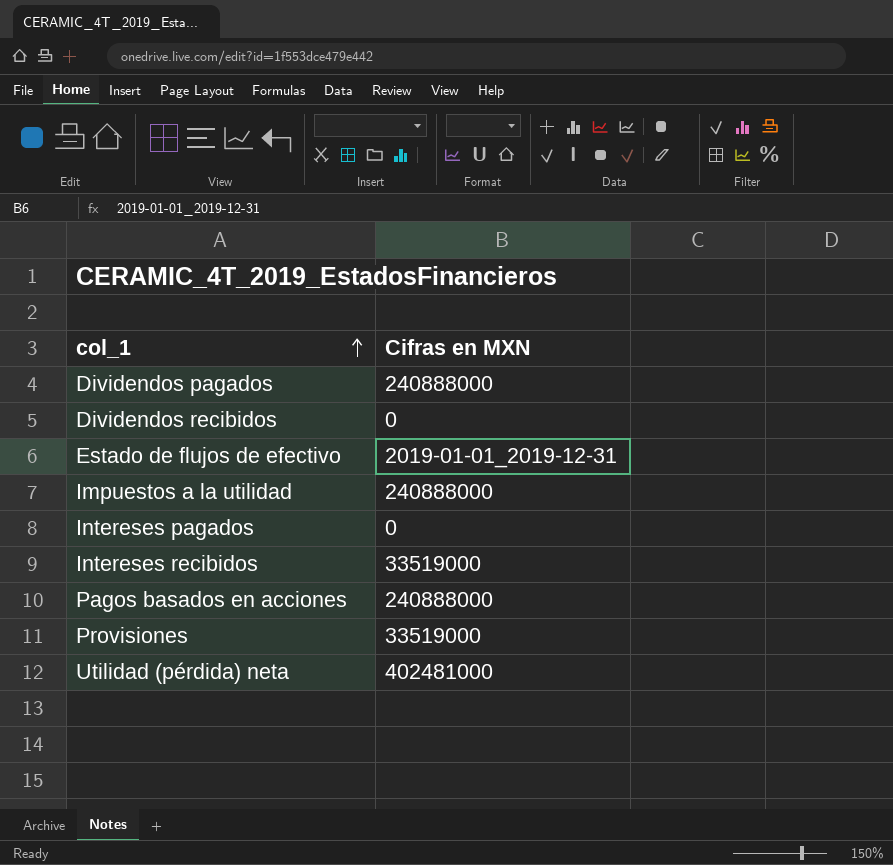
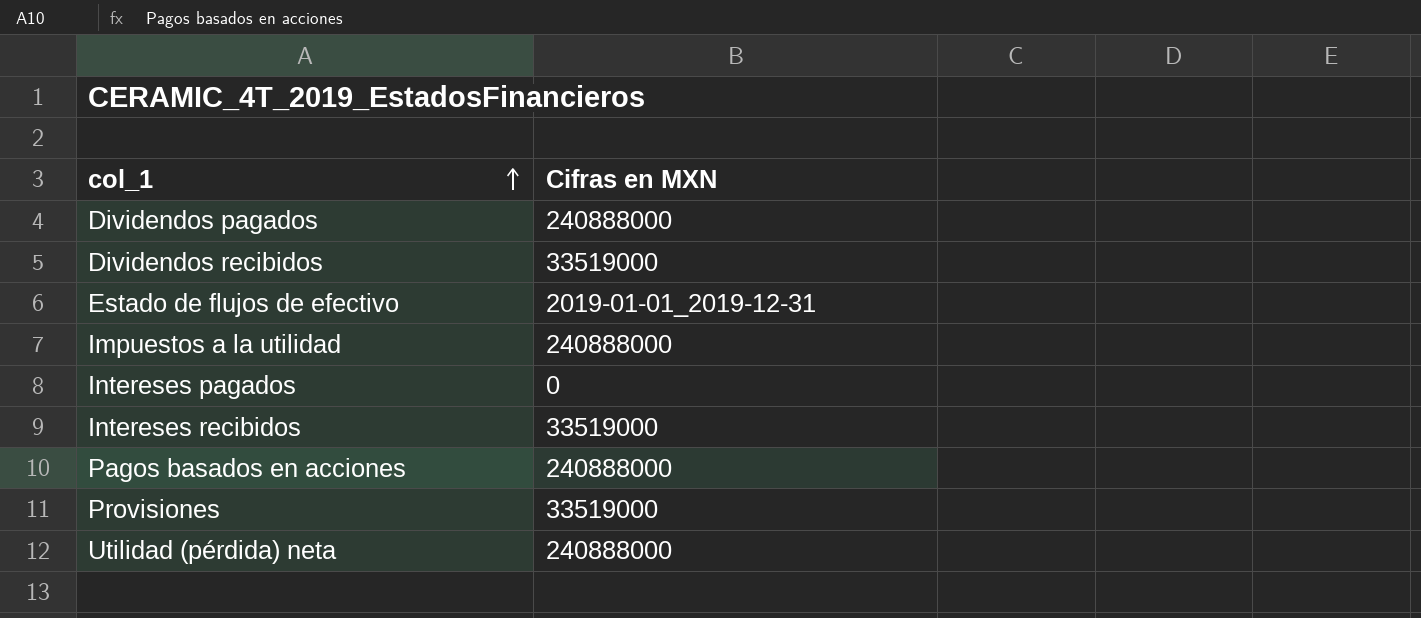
Dividendos recibidos | Cifras en MXN: 0 -> 33519000
Utilidad (pérdida) neta | Cifras en MXN: 402481000 -> 240888000

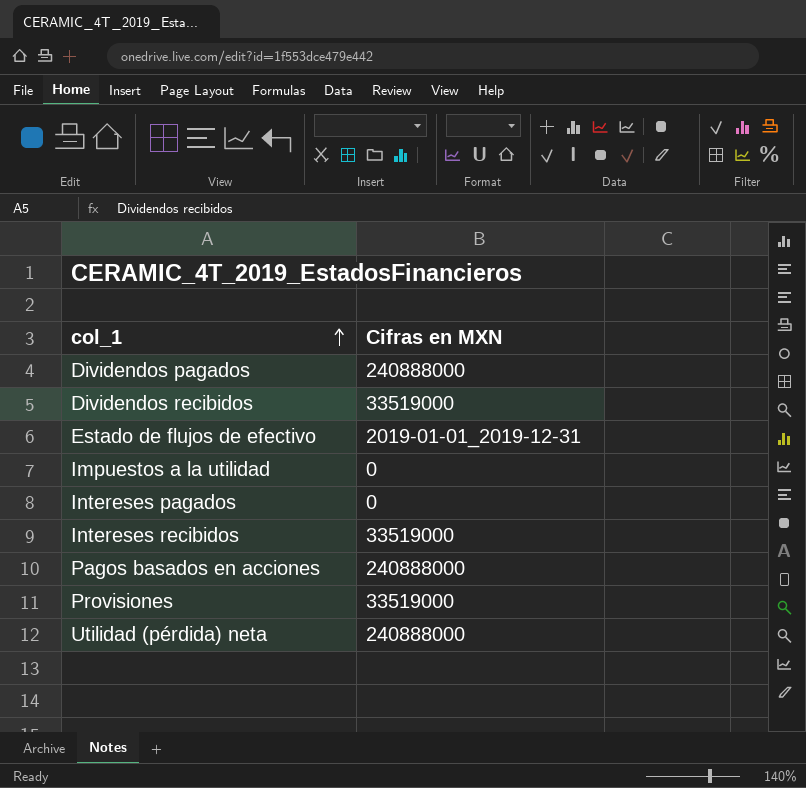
Impuestos a la utilidad | Cifras en MXN: 240888000 -> 0

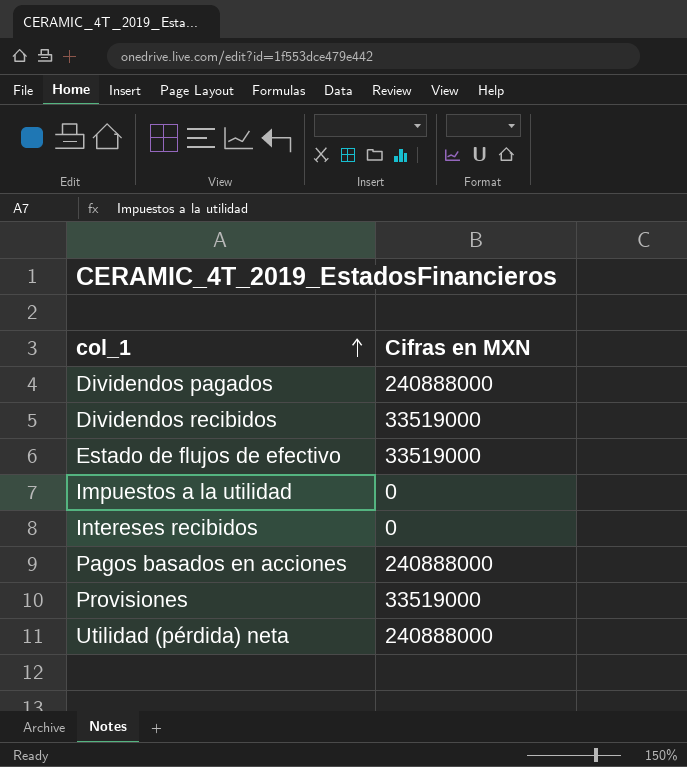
row Intereses pagados: 0 -> none
Estado de flujos de efectivo | Cifras en MXN: 2019-01-01_2019-12-31 -> 33519000
Intereses recibidos | Cifras en MXN: 33519000 -> 0

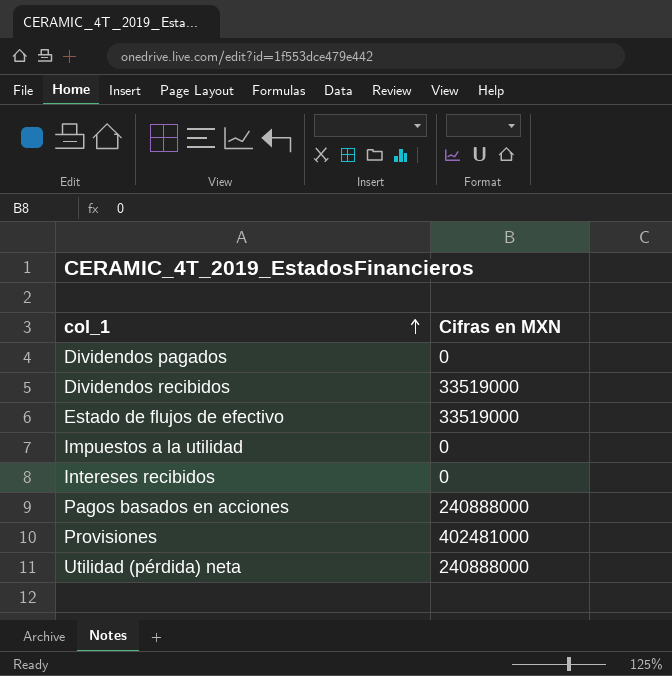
Dividendos pagados | Cifras en MXN: 240888000 -> 0
Provisiones | Cifras en MXN: 33519000 -> 402481000

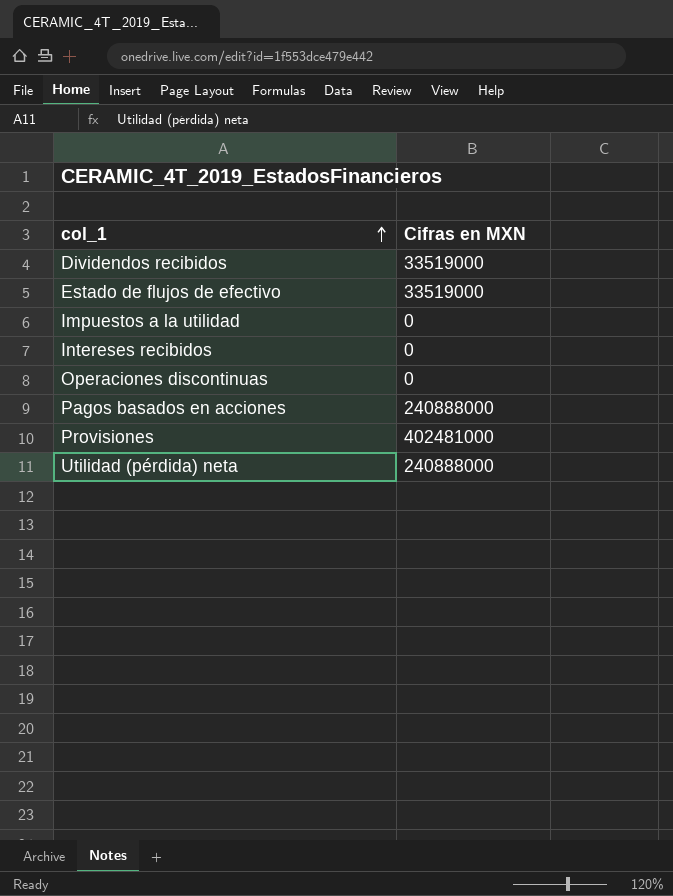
row Dividendos pagados: 0 -> none
row Operaciones discontinuas: none -> 0

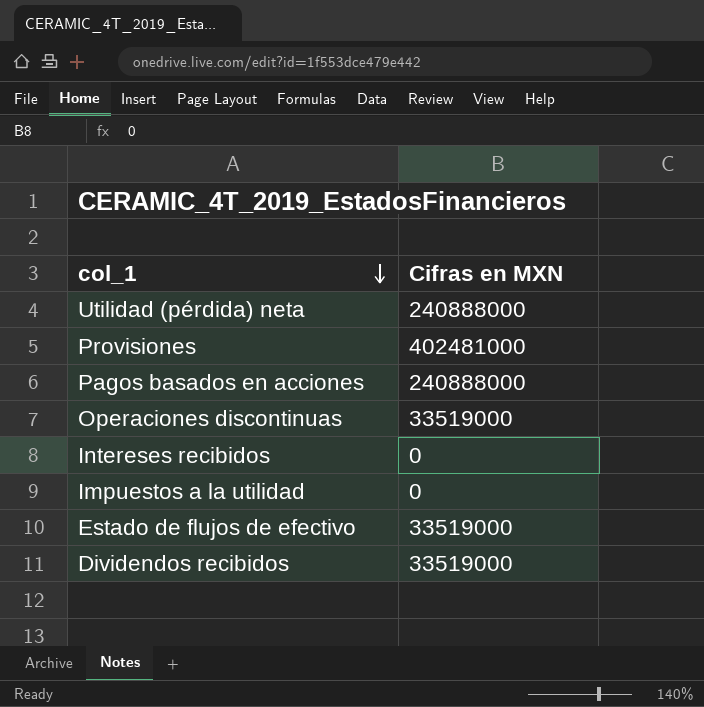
row order: col_1 ascending -> col_1 descending
Operaciones discontinuas | Cifras en MXN: 0 -> 33519000

